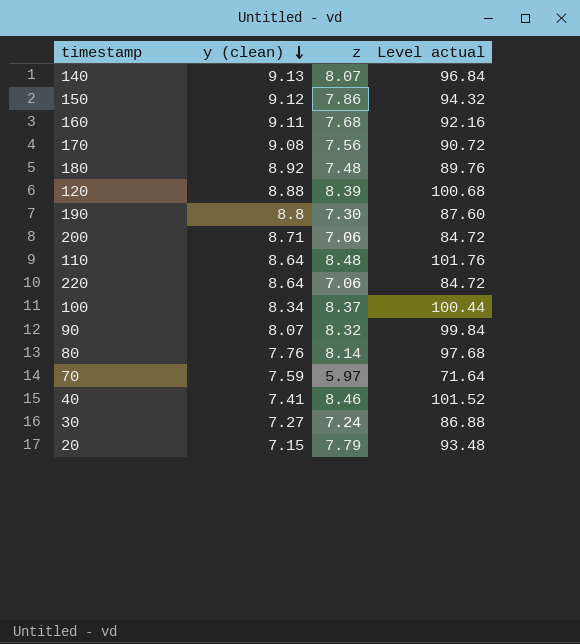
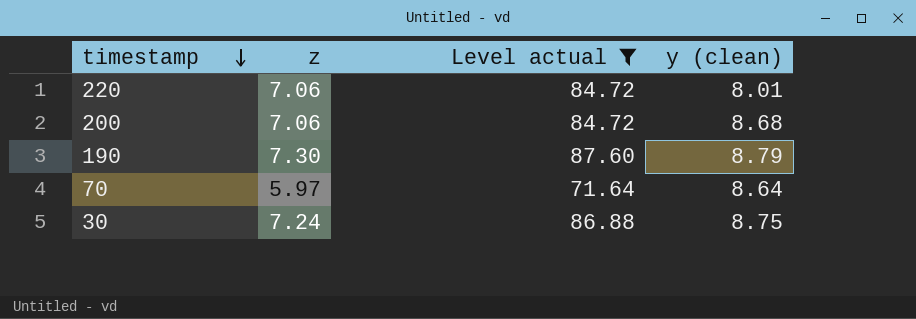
filter: none -> Level actual <= 87.60
row order: y (clean) descending -> timestamp descending
column y (clean) | position: 2 -> 4
220 | y (clean): 8.64 -> 8.01
200 | y (clean): 8.71 -> 8.68
190 | y (clean): 8.8 -> 8.79
70 | y (clean): 7.59 -> 8.64
30 | y (clean): 7.27 -> 8.75

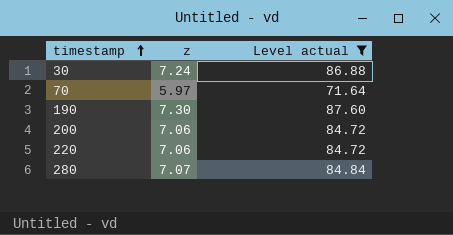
row order: timestamp descending -> timestamp ascending
column y (clean) | position: 4 -> none
row 280: none -> 7.07 | 84.84

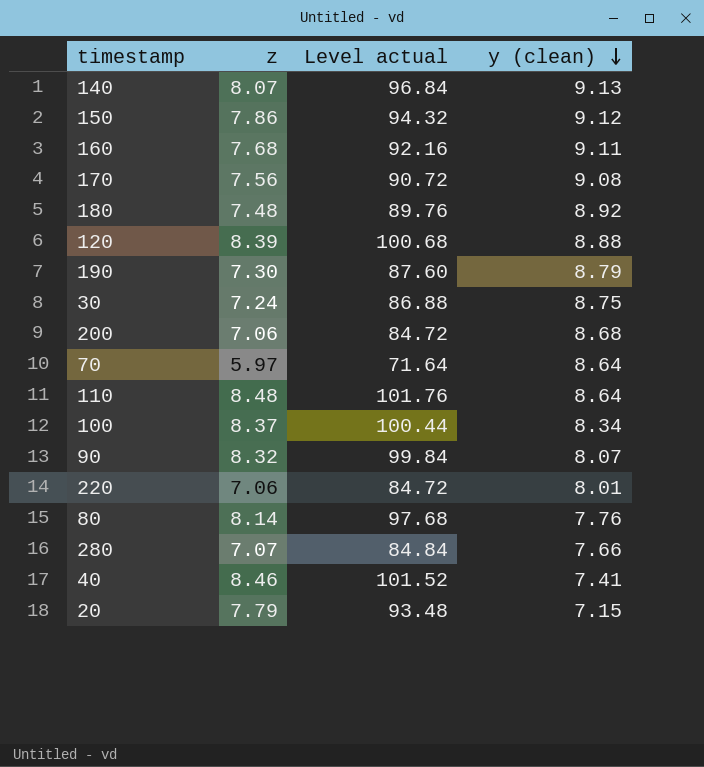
filter: Level actual <= 87.60 -> none
row order: timestamp ascending -> y (clean) descending
column y (clean) | position: none -> 4

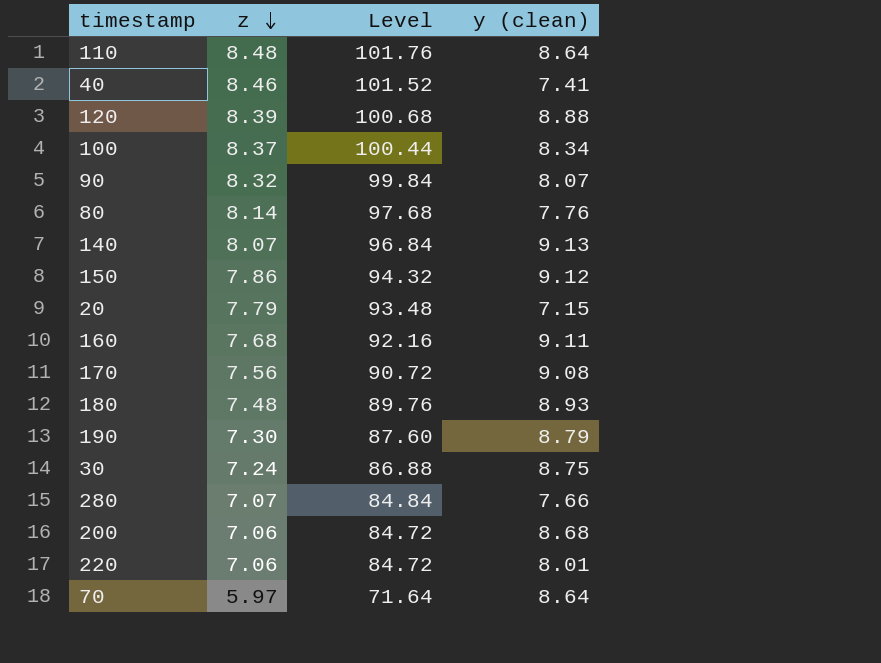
row order: y (clean) descending -> z descending
column name: Level actual -> Level
180 | y (clean): 8.92 -> 8.93

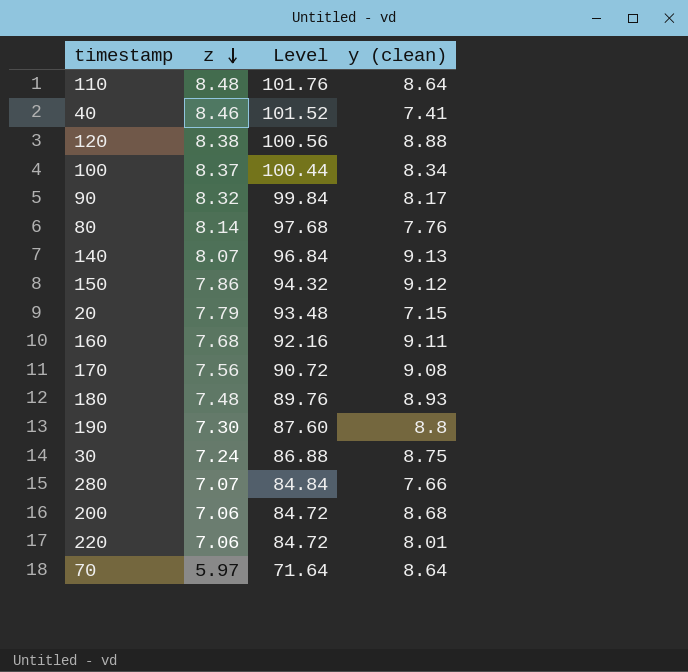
120 | z: 8.39 -> 8.38
120 | Level: 100.68 -> 100.56
90 | y (clean): 8.07 -> 8.17
190 | y (clean): 8.79 -> 8.8

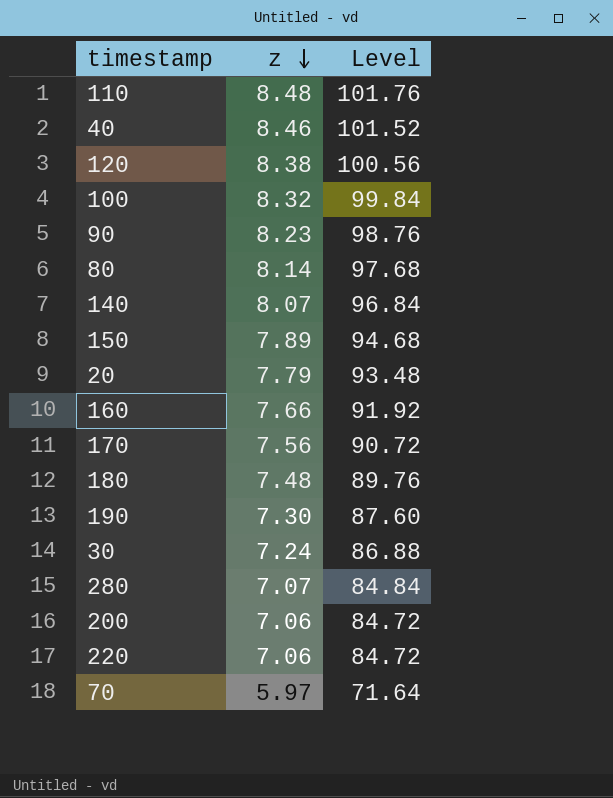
column y (clean) | position: 4 -> none
100 | z: 8.37 -> 8.32
100 | Level: 100.44 -> 99.84
90 | z: 8.32 -> 8.23
90 | Level: 99.84 -> 98.76
150 | z: 7.86 -> 7.89
150 | Level: 94.32 -> 94.68
160 | z: 7.68 -> 7.66
160 | Level: 92.16 -> 91.92

